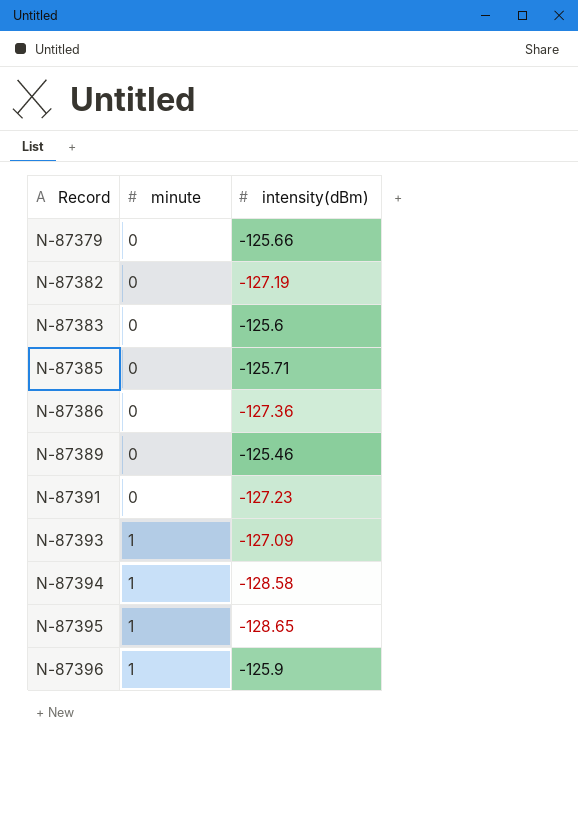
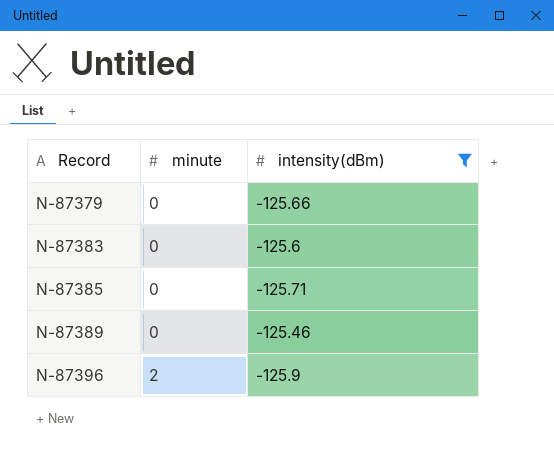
filter: none -> intensity(dBm) >= -125.9
N-87396 | minute: 1 -> 2

